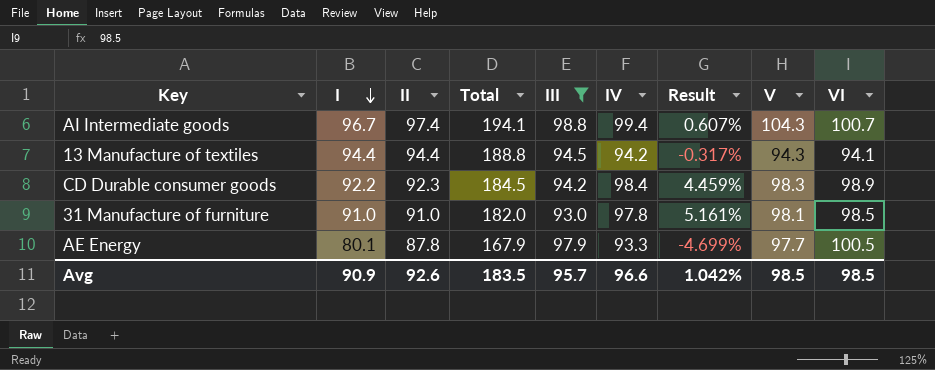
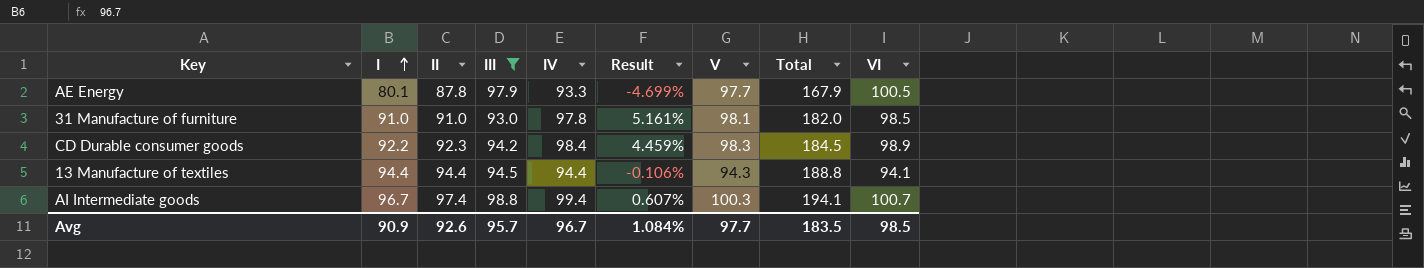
row order: I descending -> I ascending
column Total | position: 4 -> 8
13 Manufacture of textiles | IV: 94.2 -> 94.4
13 Manufacture of textiles | Result: -0.317% -> -0.106%
AI Intermediate goods | V: 104.3 -> 100.3
Avg | IV: 96.6 -> 96.7
Avg | Result: 1.042% -> 1.084%
Avg | V: 98.5 -> 97.7

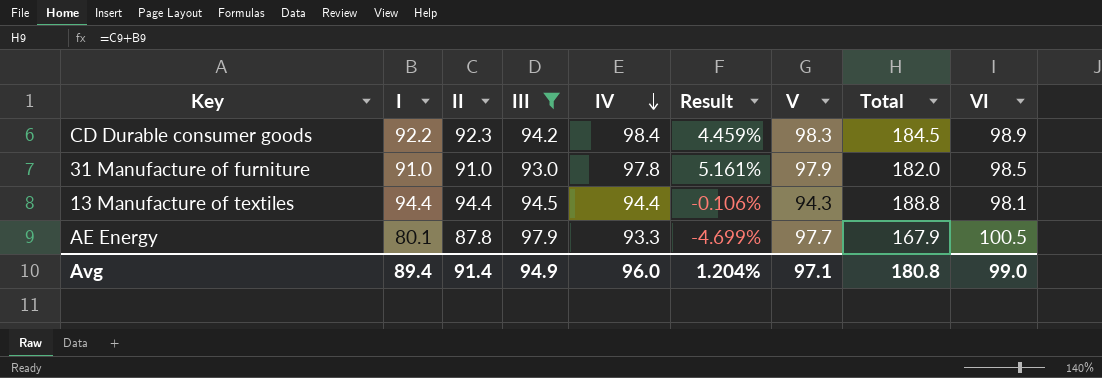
row order: I ascending -> IV descending
row AI Intermediate goods: 96.7 | 97.4 | 98.8 | 99.4 | 0.607% | 100.3 | 194.1 | 100.7 -> none
31 Manufacture of furniture | V: 98.1 -> 97.9
13 Manufacture of textiles | VI: 94.1 -> 98.1
Avg | I: 90.9 -> 89.4
Avg | II: 92.6 -> 91.4
Avg | III: 95.7 -> 94.9
Avg | IV: 96.7 -> 96.0
Avg | Result: 1.084% -> 1.204%
Avg | V: 97.7 -> 97.1
Avg | Total: 183.5 -> 180.8
Avg | VI: 98.5 -> 99.0

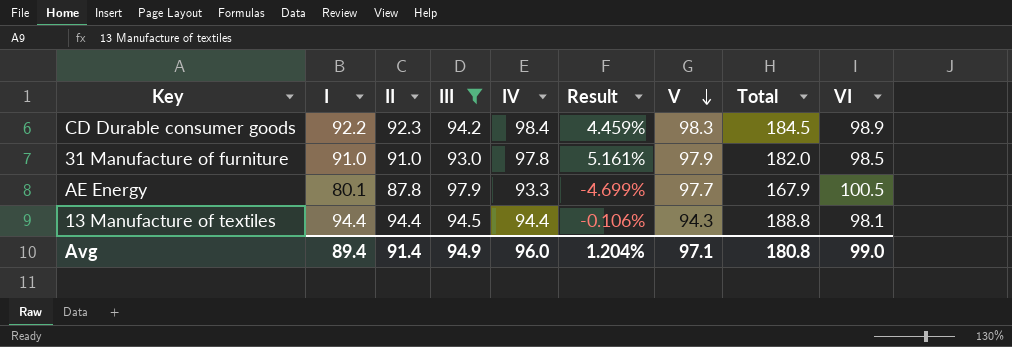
row order: IV descending -> V descending

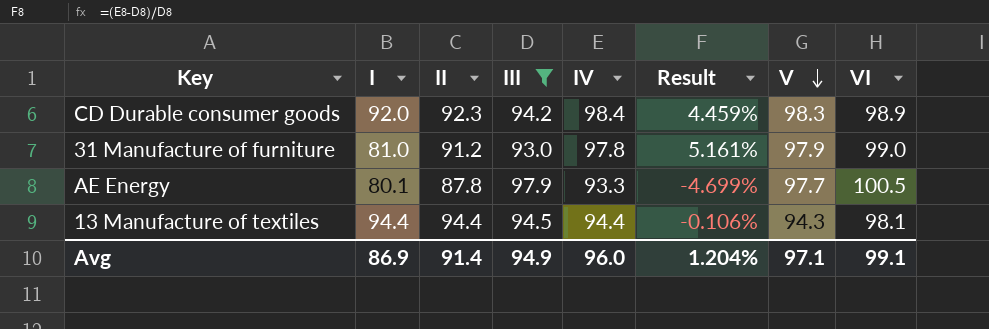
column Total | formula: [I] + [II] -> none
CD Durable consumer goods | I: 92.2 -> 92.0
31 Manufacture of furniture | I: 91.0 -> 81.0
31 Manufacture of furniture | II: 91.0 -> 91.2
31 Manufacture of furniture | VI: 98.5 -> 99.0
Avg | I: 89.4 -> 86.9
Avg | VI: 99.0 -> 99.1

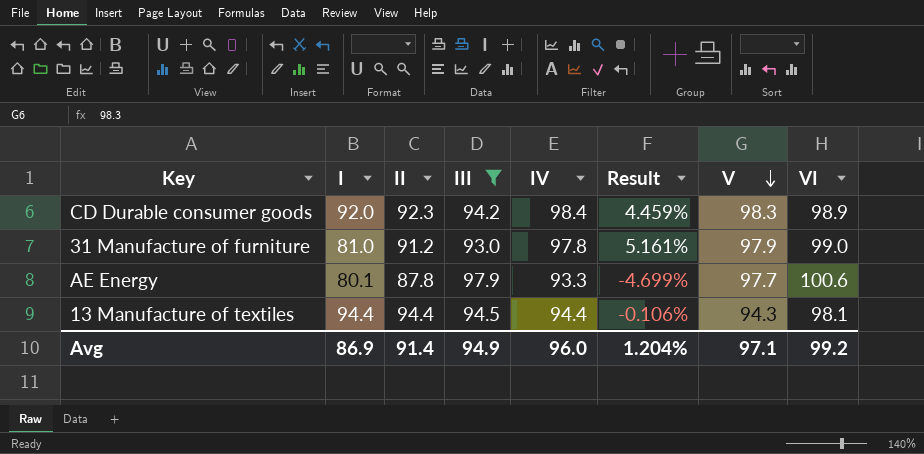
AE Energy | VI: 100.5 -> 100.6
Avg | VI: 99.1 -> 99.2

